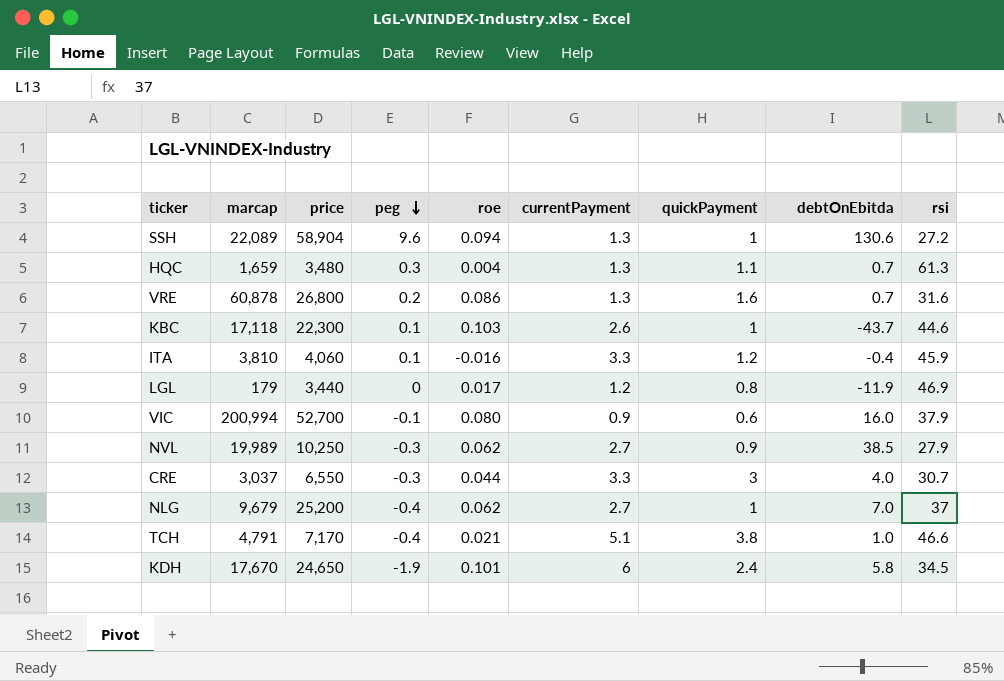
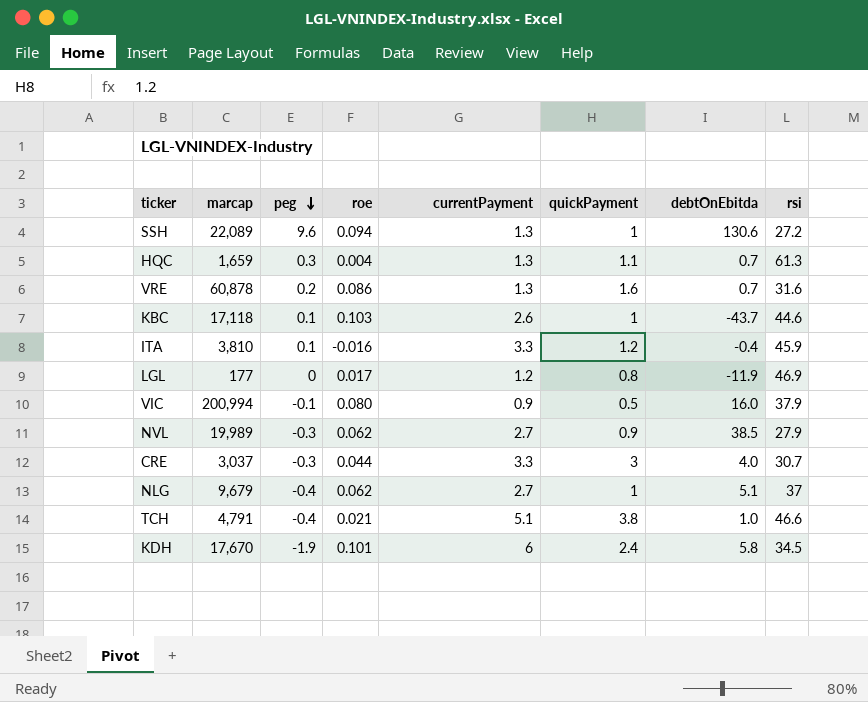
column price | position: 3 -> none
LGL | marcap: 179 -> 177
VIC | quickPayment: 0.6 -> 0.5
NLG | debtOnEbitda: 7.0 -> 5.1

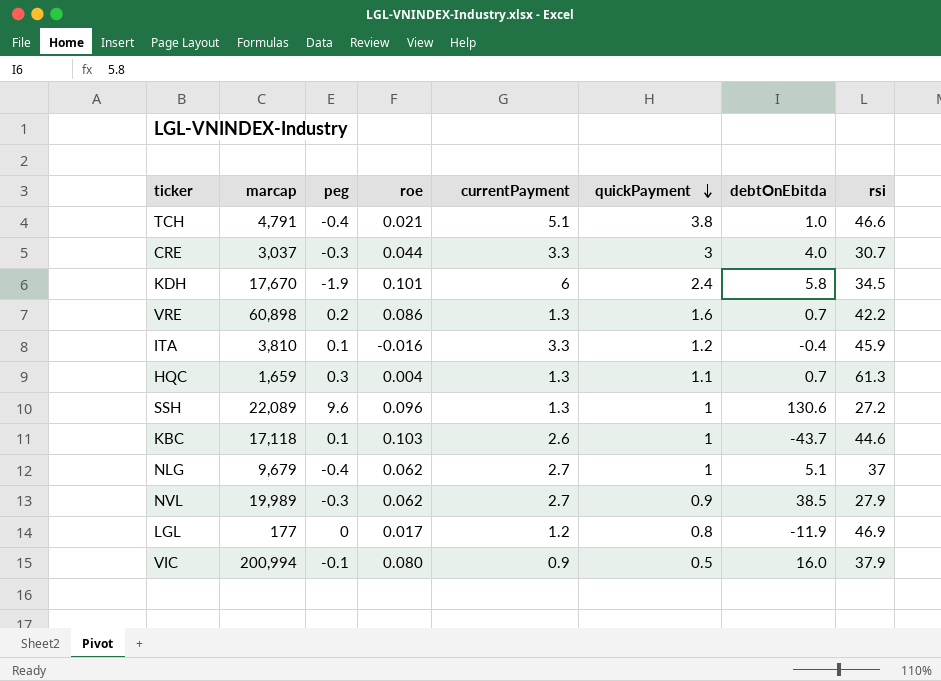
row order: peg descending -> quickPayment descending
VRE | marcap: 60,878 -> 60,898
VRE | rsi: 31.6 -> 42.2
SSH | roe: 0.094 -> 0.096

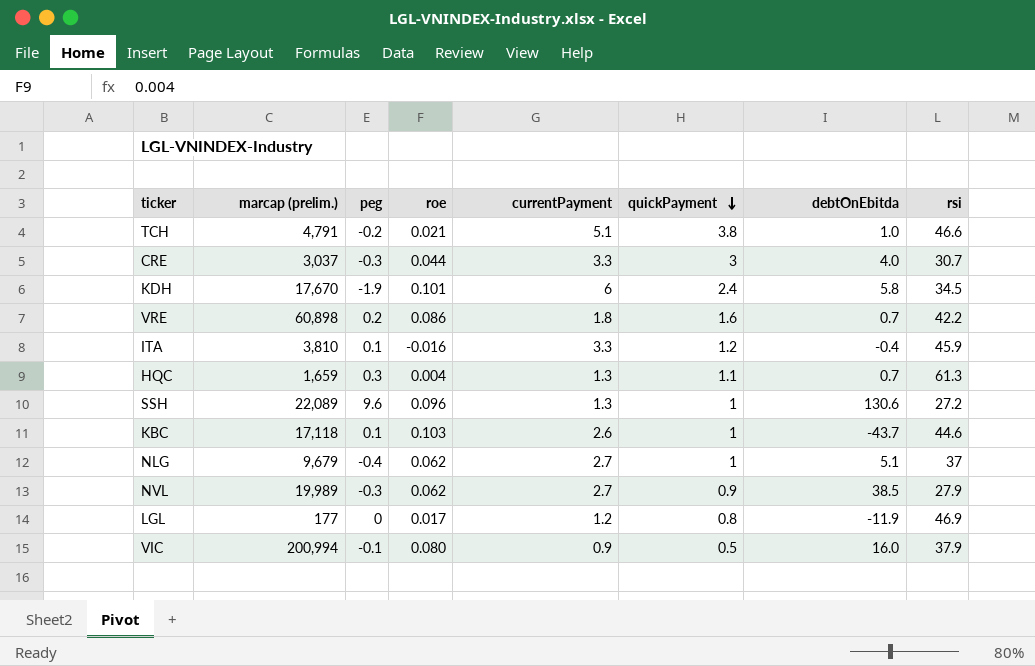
column name: marcap -> marcap (prelim.)
TCH | peg: -0.4 -> -0.2
VRE | currentPayment: 1.3 -> 1.8

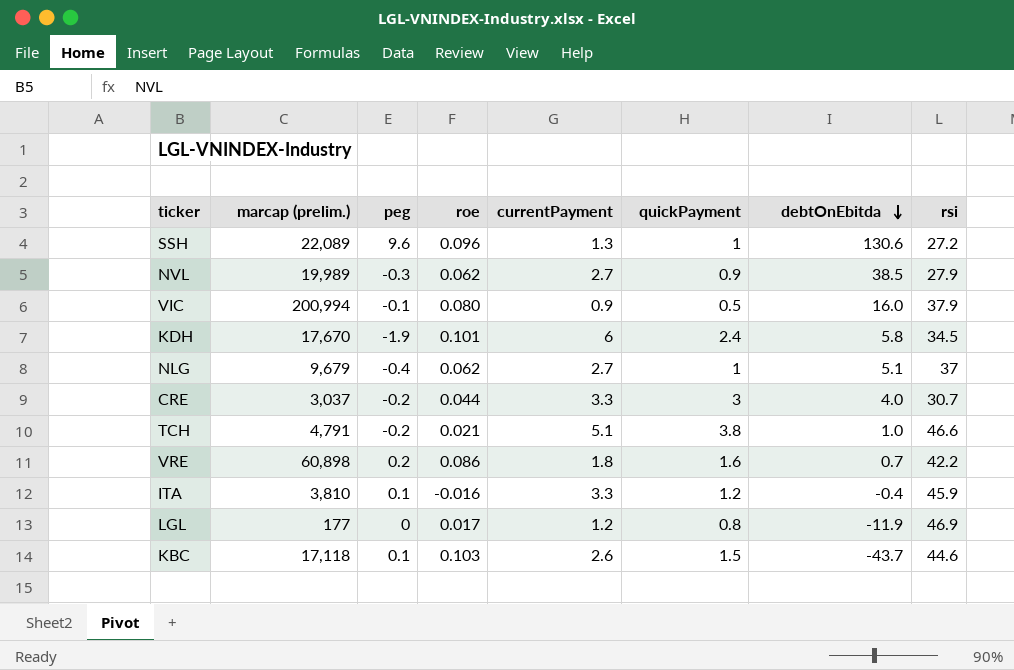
row order: quickPayment descending -> debtOnEbitda descending
row HQC: 1,659 | 0.3 | 0.004 | 1.3 | 1.1 | 0.7 | 61.3 -> none
CRE | peg: -0.3 -> -0.2
KBC | quickPayment: 1 -> 1.5

